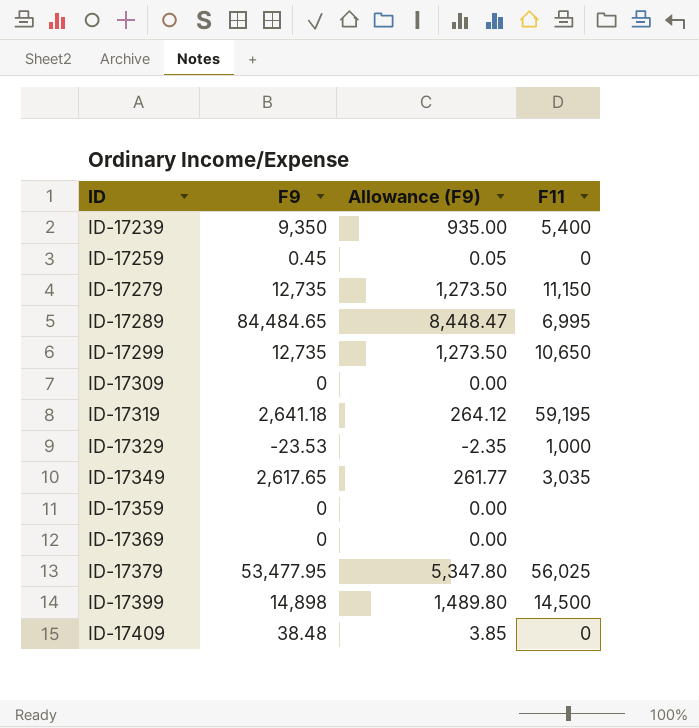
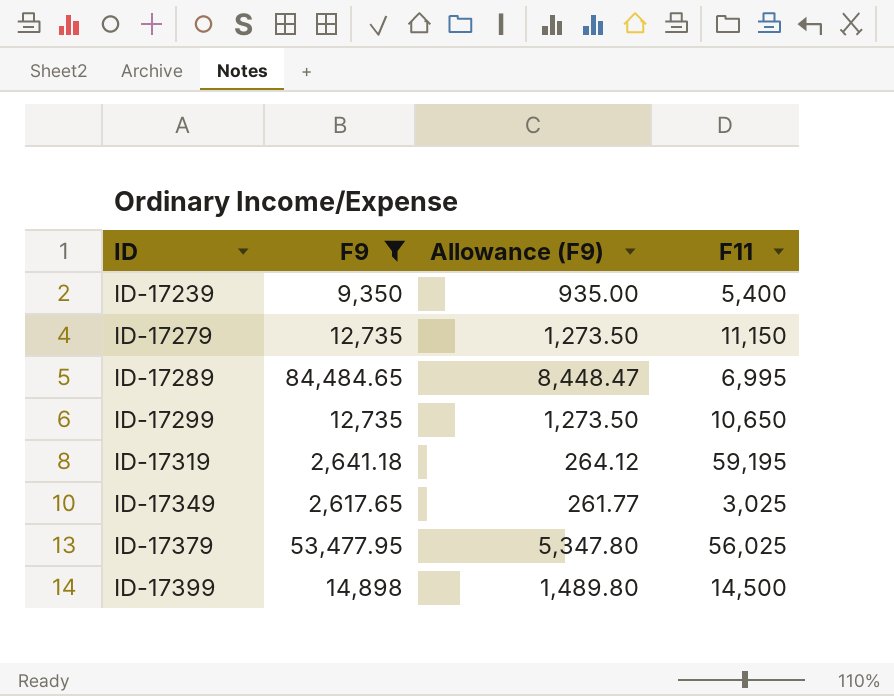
filter: none -> F9 >= 2,617.65
ID-17349 | F11: 3,035 -> 3,025

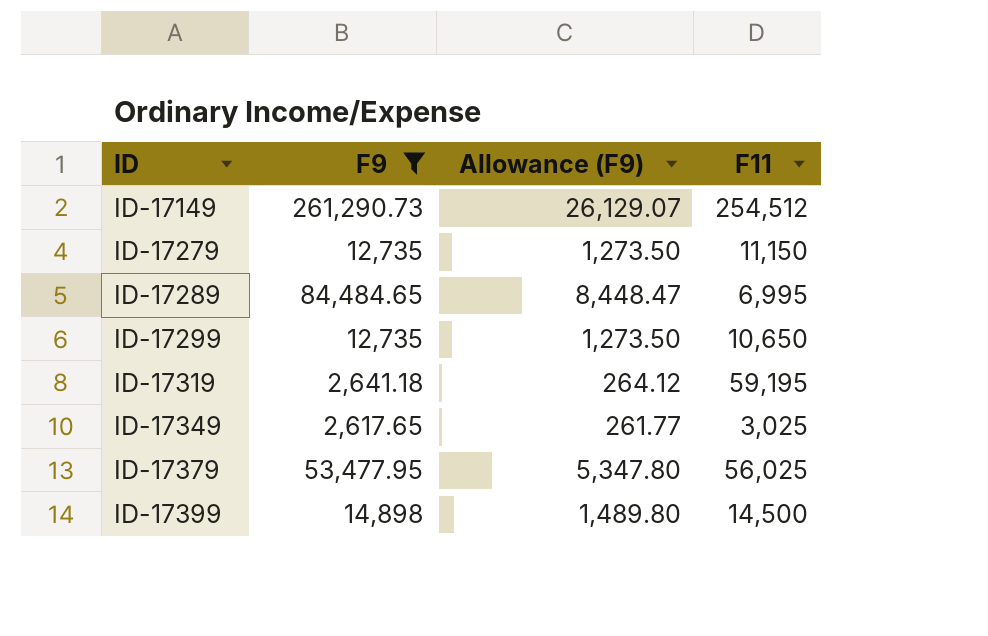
row ID-17239: 9,350 | 935.00 | 5,400 -> none
row ID-17149: none -> 261,290.73 | 26,129.07 | 254,512

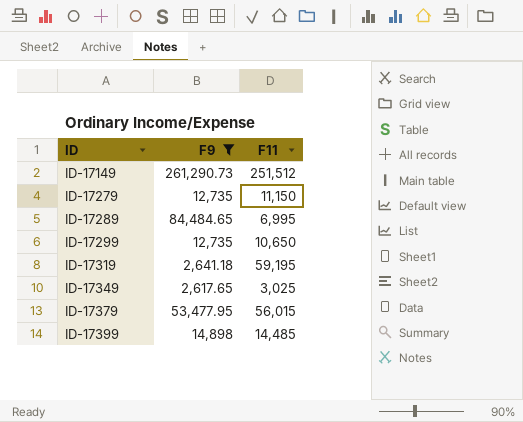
column Allowance (F9) | formula: [F9] * 0.1 -> none
ID-17149 | F11: 254,512 -> 251,512
ID-17379 | F11: 56,025 -> 56,015
ID-17399 | F11: 14,500 -> 14,485

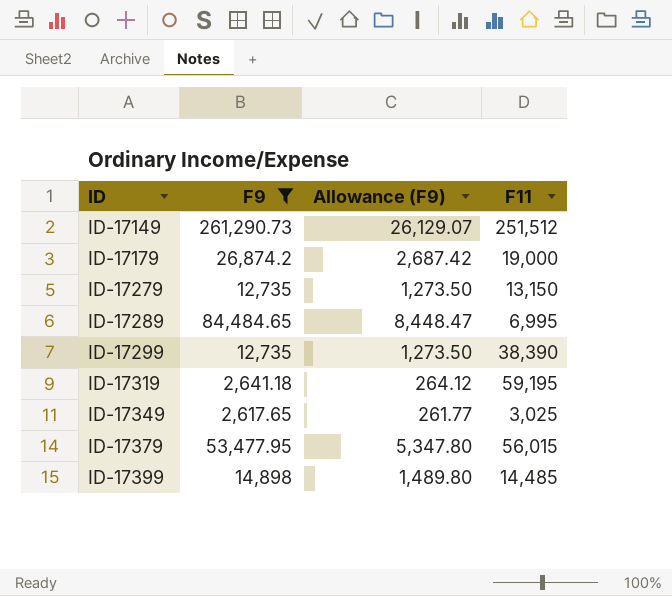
column Allowance (F9) | formula: none -> [F9] * 0.1
row ID-17179: none -> 26,874.2 | 2,687.42 | 19,000
ID-17279 | F11: 11,150 -> 13,150
ID-17299 | F11: 10,650 -> 38,390

